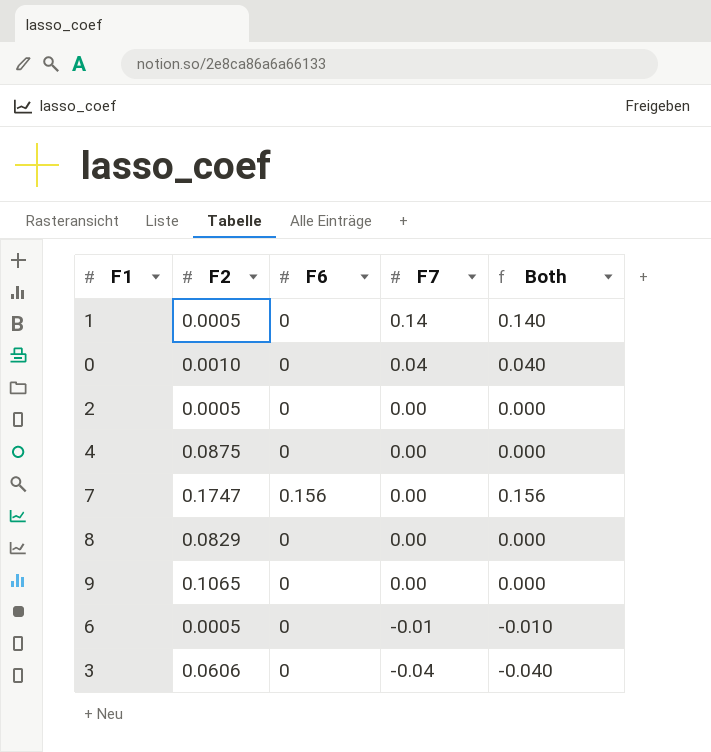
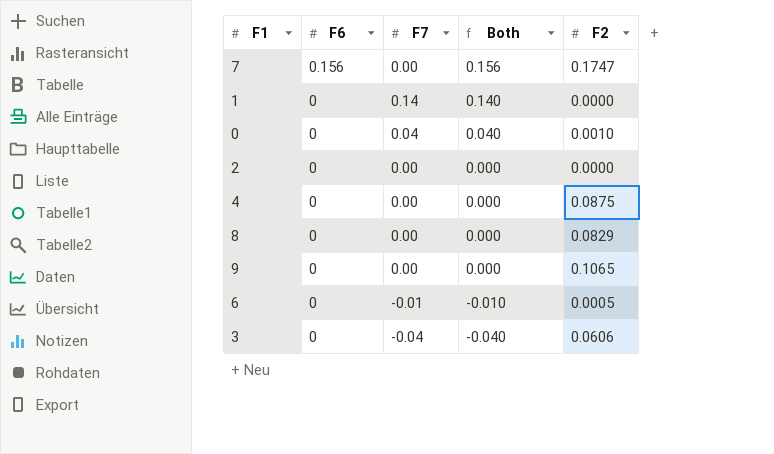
row order: F7 descending -> F6 descending
column F2 | position: 2 -> 5
1 | F2: 0.0005 -> 0.0000
2 | F2: 0.0005 -> 0.0000

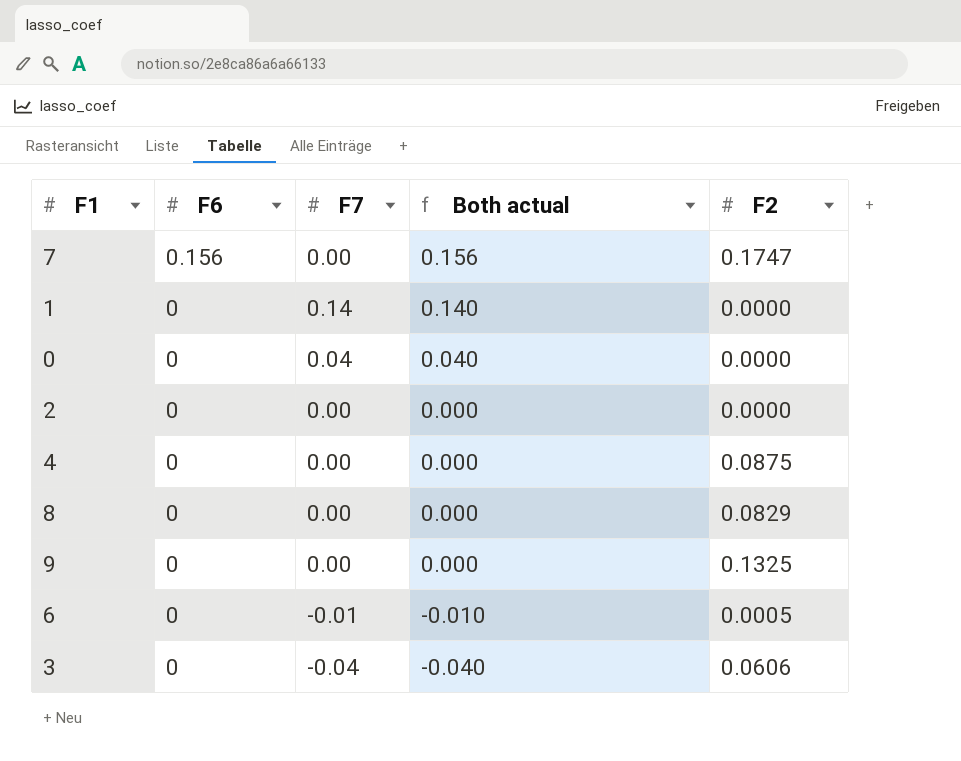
column name: Both -> Both actual
0 | F2: 0.0010 -> 0.0000
9 | F2: 0.1065 -> 0.1325

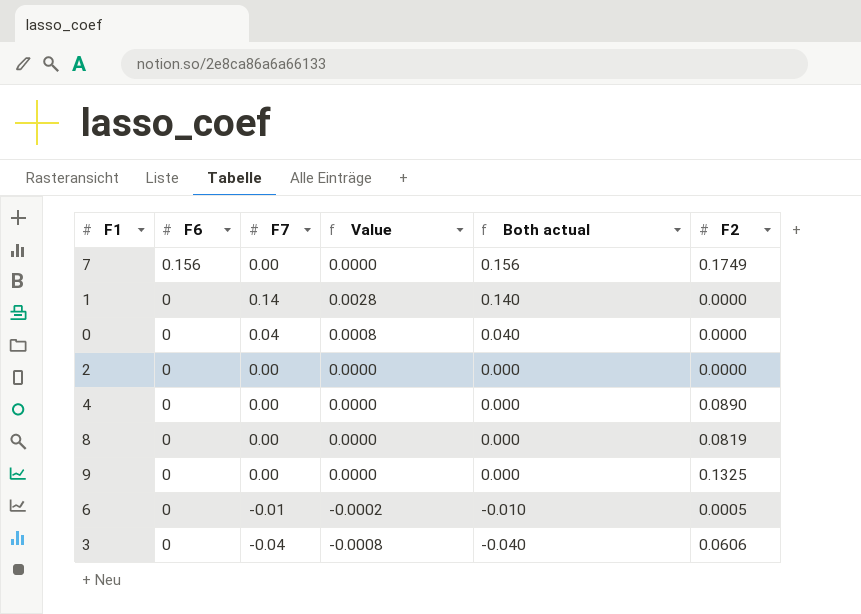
column Value | formula: none -> [F7] * 0.02
7 | F2: 0.1747 -> 0.1749
4 | F2: 0.0875 -> 0.0890
8 | F2: 0.0829 -> 0.0819

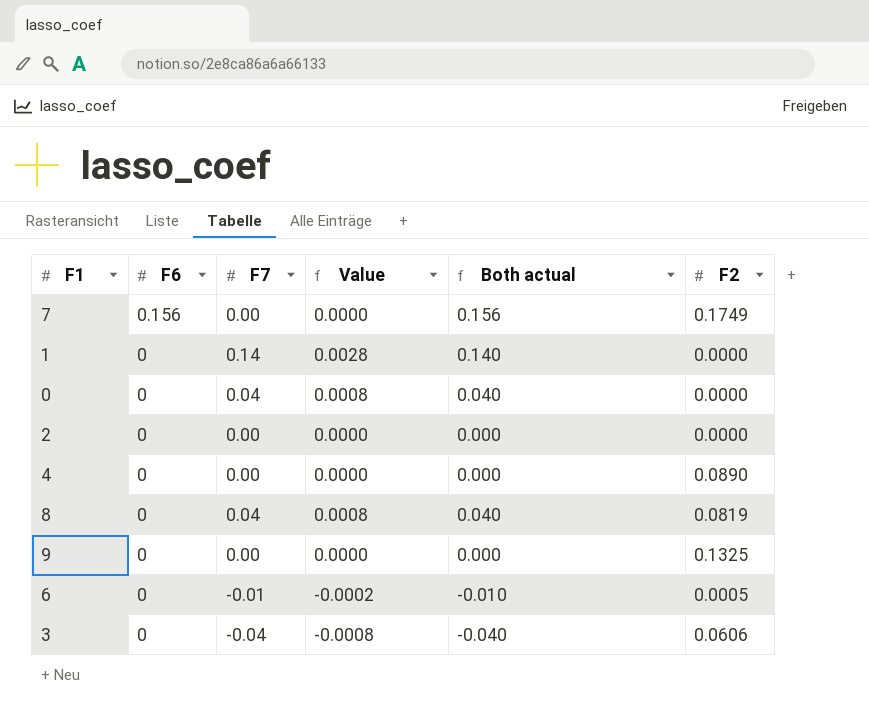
8 | F7: 0.00 -> 0.04
8 | Value: 0.0000 -> 0.0008
8 | Both actual: 0.000 -> 0.040

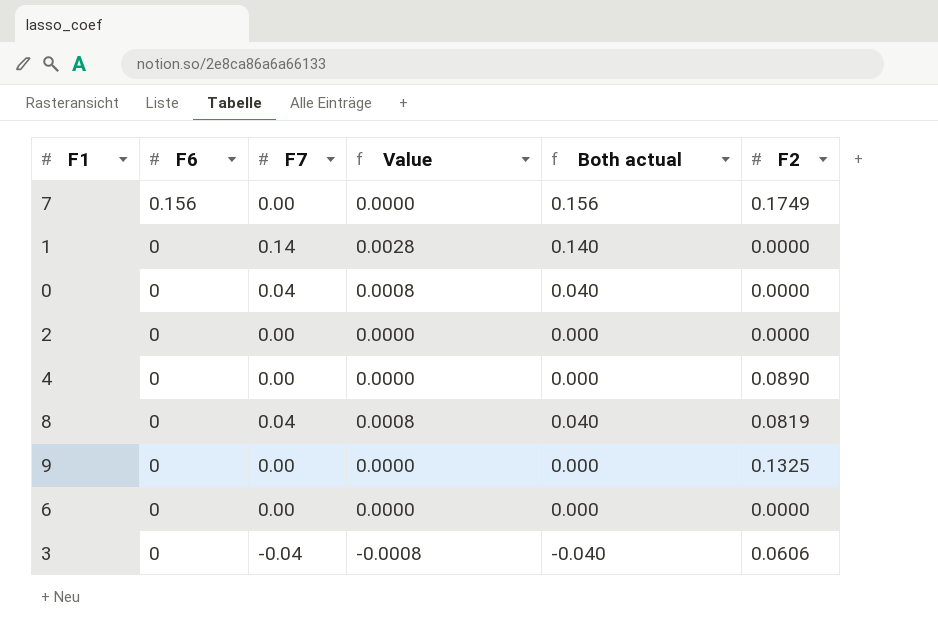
6 | F7: -0.01 -> 0.00
6 | Value: -0.0002 -> 0.0000
6 | Both actual: -0.010 -> 0.000
6 | F2: 0.0005 -> 0.0000

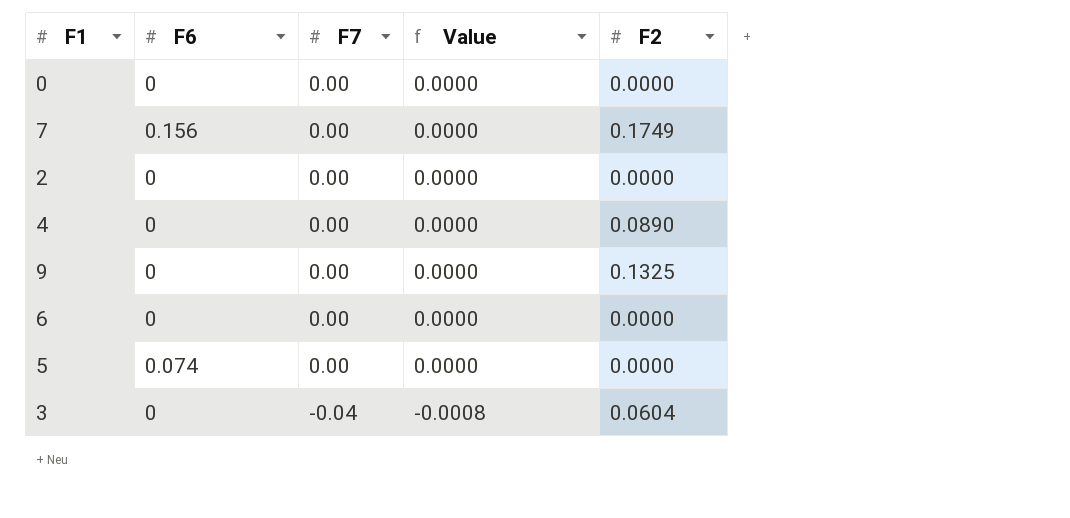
row order: F6 descending -> F7 descending
column Both actual | formula: [F6] + [F7] -> none
row 1: 0 | 0.14 | 0.0028 | 0.140 | 0.0000 -> none
row 8: 0 | 0.04 | 0.0008 | 0.040 | 0.0819 -> none
0 | F7: 0.04 -> 0.00
0 | Value: 0.0008 -> 0.0000
row 5: none -> 0.074 | 0.00 | 0.0000 | 0.0000
3 | F2: 0.0606 -> 0.0604

